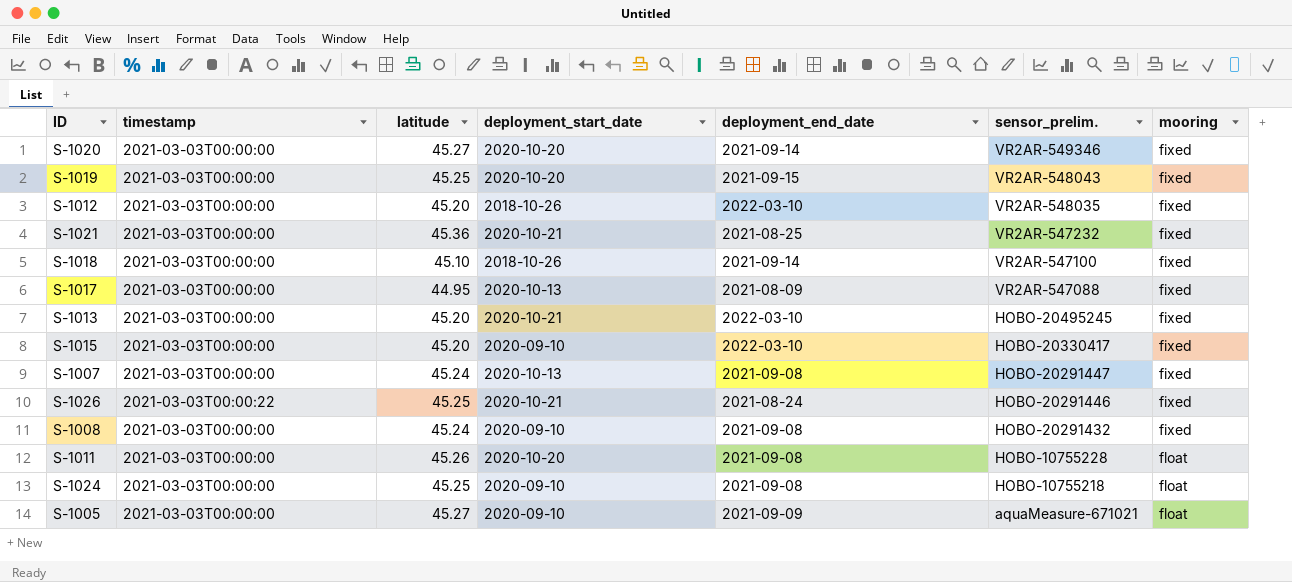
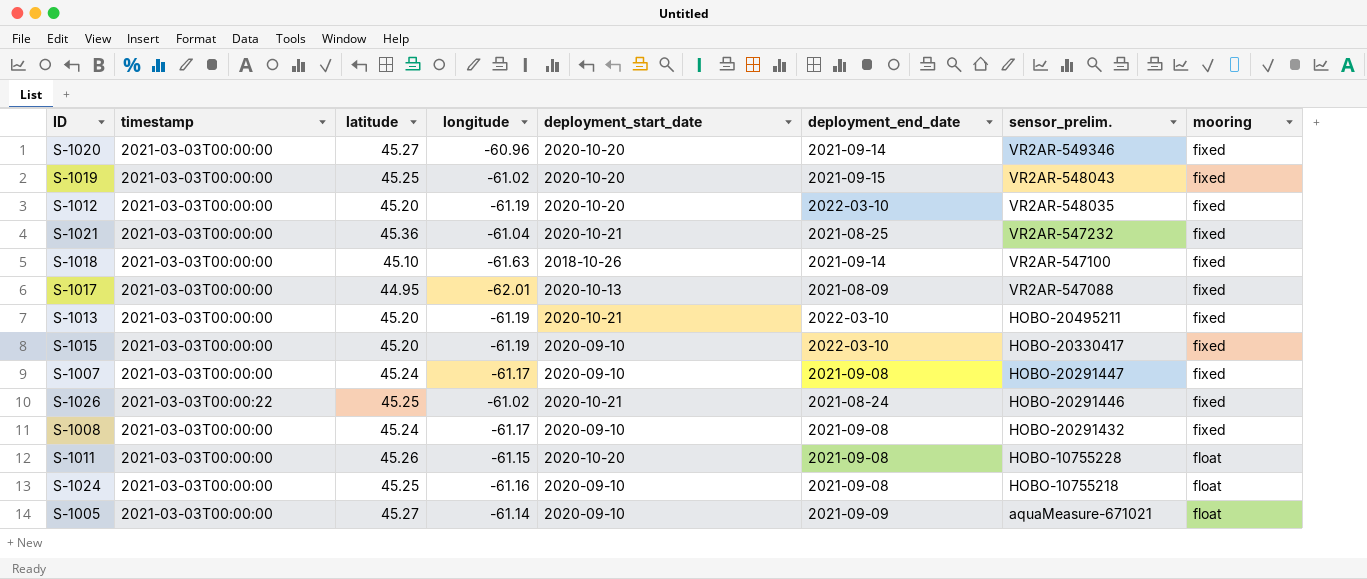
column longitude | position: none -> 4
S-1012 | deployment_start_date: 2018-10-26 -> 2020-10-20
S-1013 | sensor_prelim.: HOBO-20495245 -> HOBO-20495211
S-1007 | deployment_start_date: 2020-10-13 -> 2020-09-10

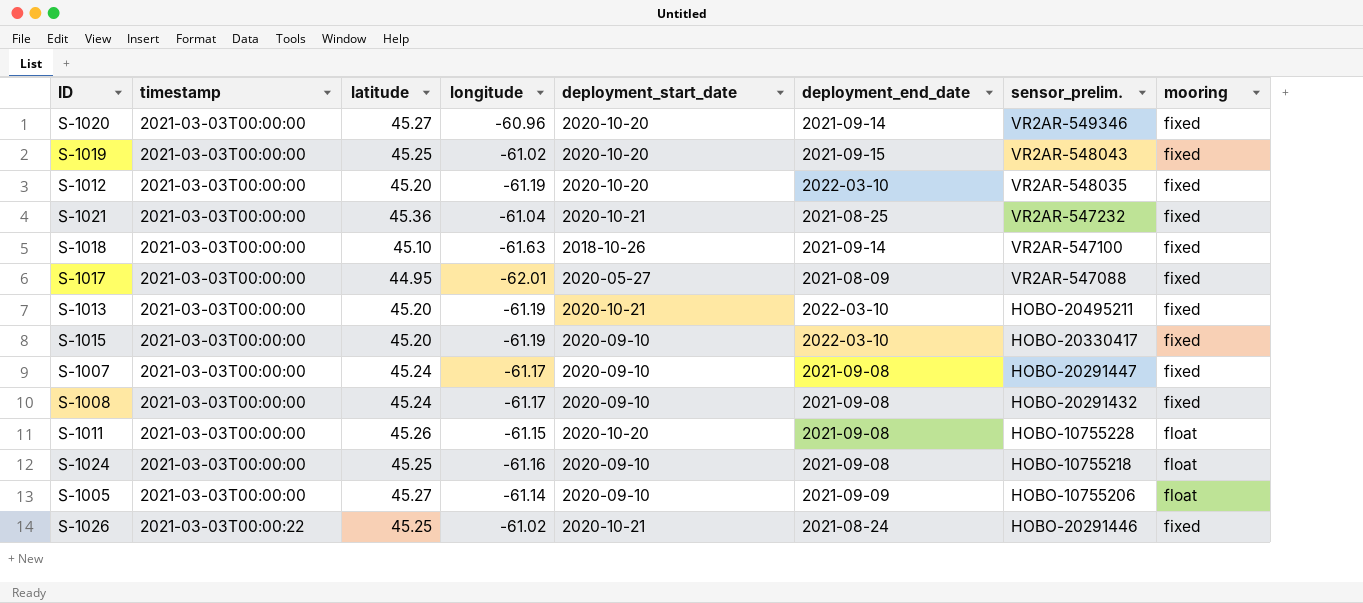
row order: sensor_prelim. descending -> timestamp ascending
S-1017 | deployment_start_date: 2020-10-13 -> 2020-05-27
S-1005 | sensor_prelim.: aquaMeasure-671021 -> HOBO-10755206

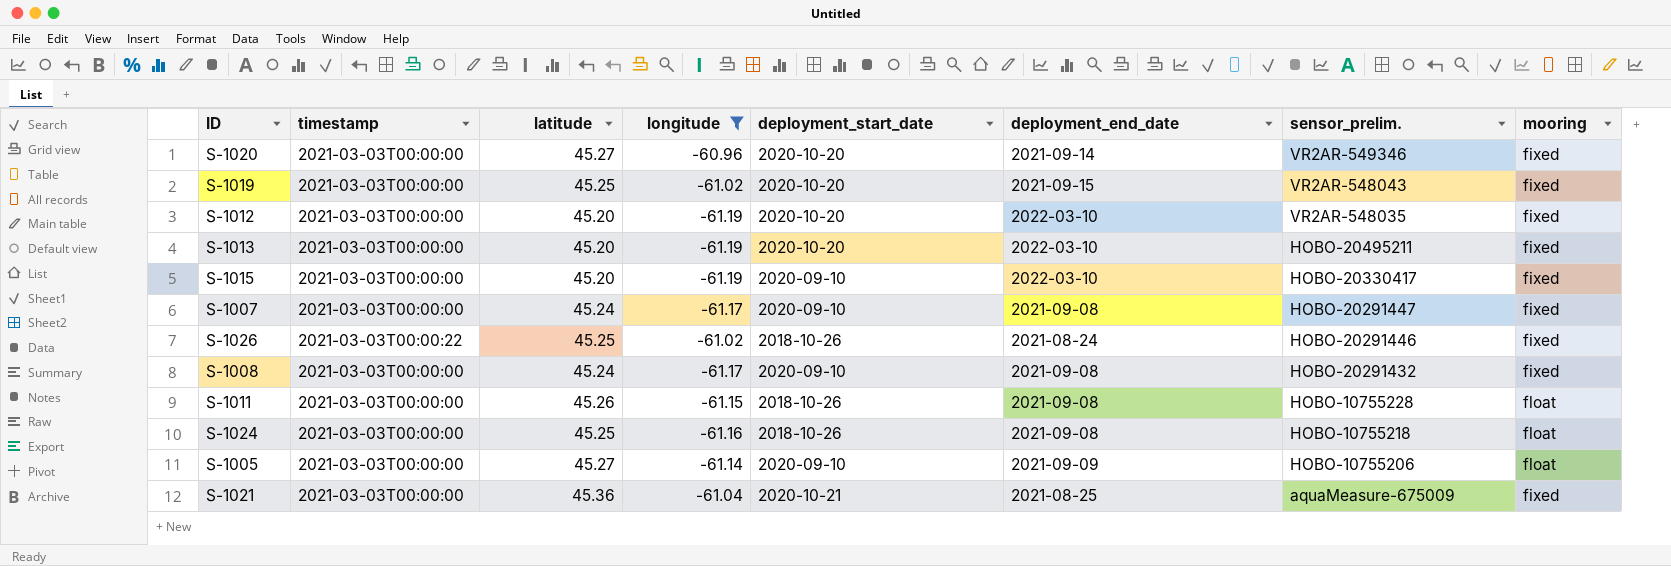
filter: none -> longitude >= -61.19
row order: timestamp ascending -> sensor_prelim. descending
S-1013 | deployment_start_date: 2020-10-21 -> 2020-10-20
S-1026 | deployment_start_date: 2020-10-21 -> 2018-10-26
S-1011 | deployment_start_date: 2020-10-20 -> 2018-10-26
S-1024 | deployment_start_date: 2020-09-10 -> 2018-10-26
S-1021 | sensor_prelim.: VR2AR-547232 -> aquaMeasure-675009

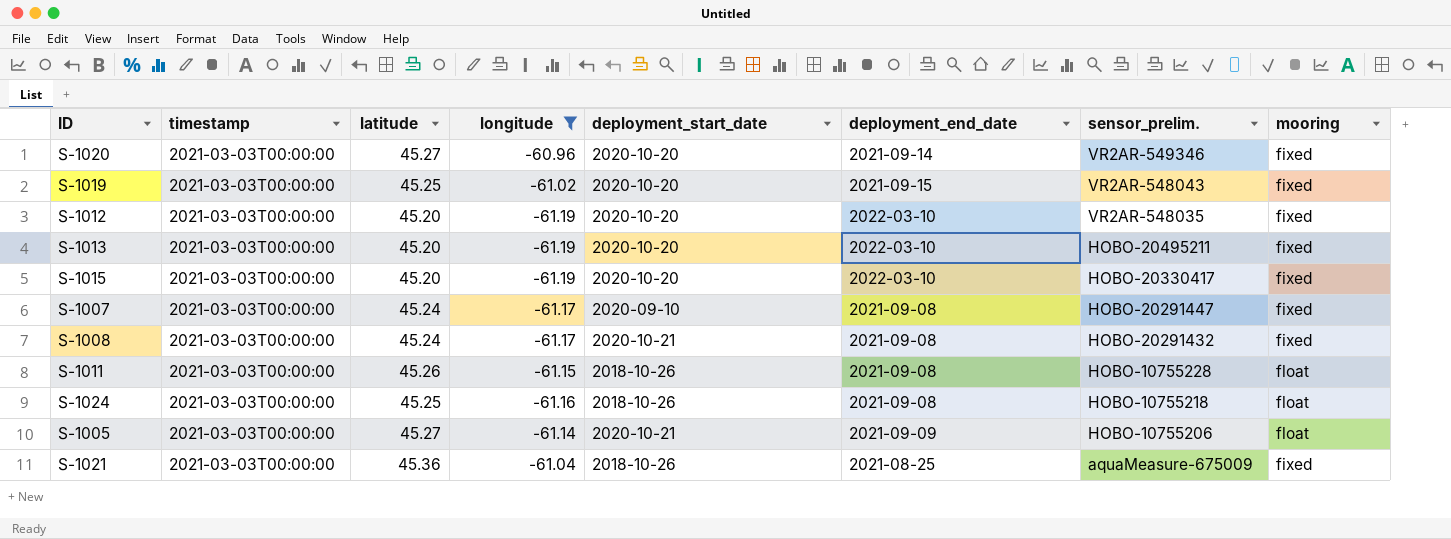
row S-1026: 2021-03-03T00:00:22 | 45.25 | -61.02 | 2018-10-26 | 2021-08-24 | HOBO-20291446 | fixed -> none
S-1015 | deployment_start_date: 2020-09-10 -> 2020-10-20
S-1008 | deployment_start_date: 2020-09-10 -> 2020-10-21
S-1005 | deployment_start_date: 2020-09-10 -> 2020-10-21
S-1021 | deployment_start_date: 2020-10-21 -> 2018-10-26

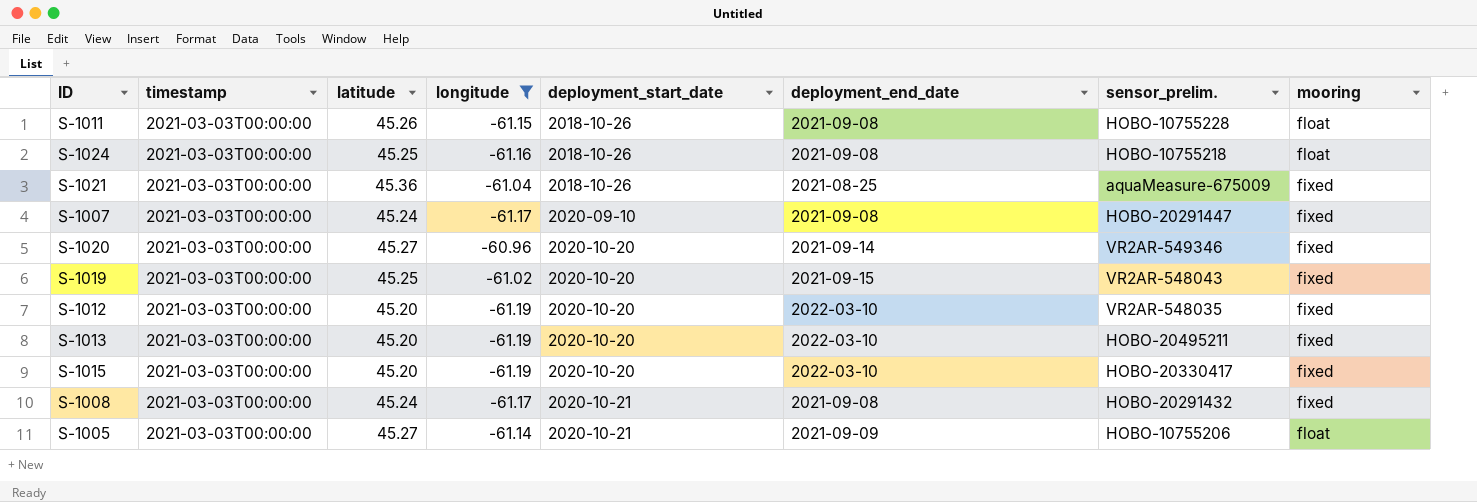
row order: sensor_prelim. descending -> deployment_start_date ascending

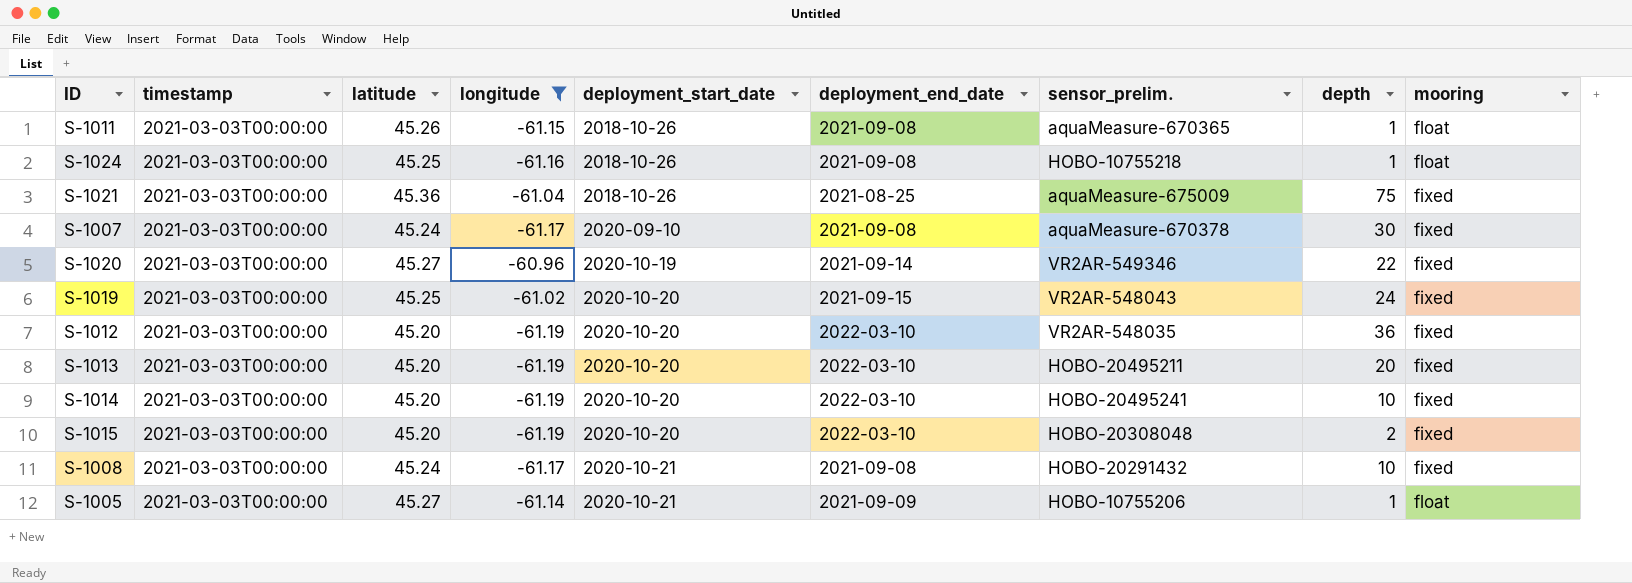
column depth | position: none -> 8
S-1011 | sensor_prelim.: HOBO-10755228 -> aquaMeasure-670365
S-1007 | sensor_prelim.: HOBO-20291447 -> aquaMeasure-670378
S-1020 | deployment_start_date: 2020-10-20 -> 2020-10-19
row S-1014: none -> 2021-03-03T00:00:00 | 45.20 | -61.19 | 2020-10-20 | 2022-03-10 | HOBO-20495241 | 10 | fixed
S-1015 | sensor_prelim.: HOBO-20330417 -> HOBO-20308048

